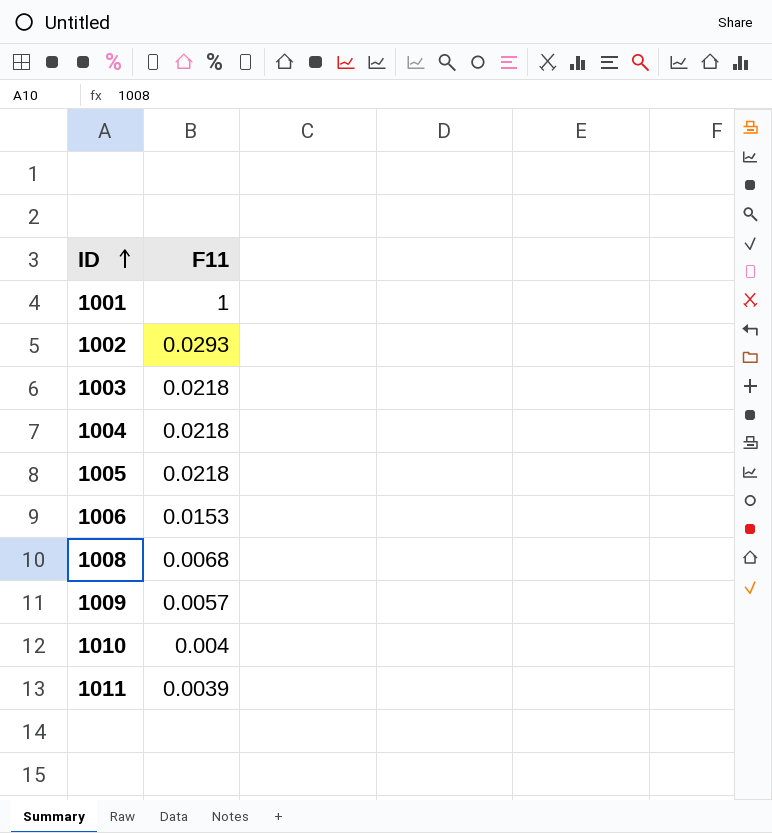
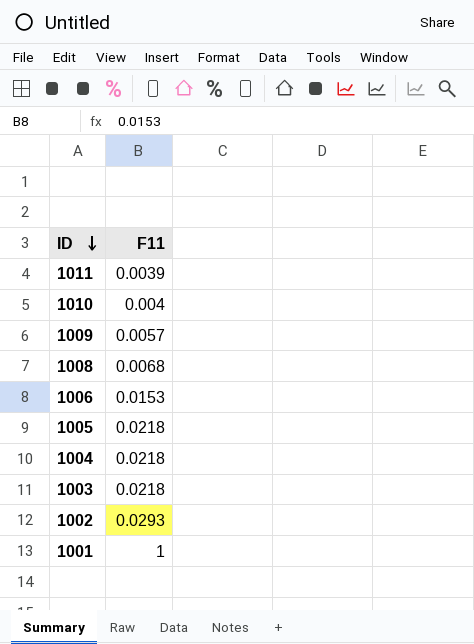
row order: ID ascending -> ID descending

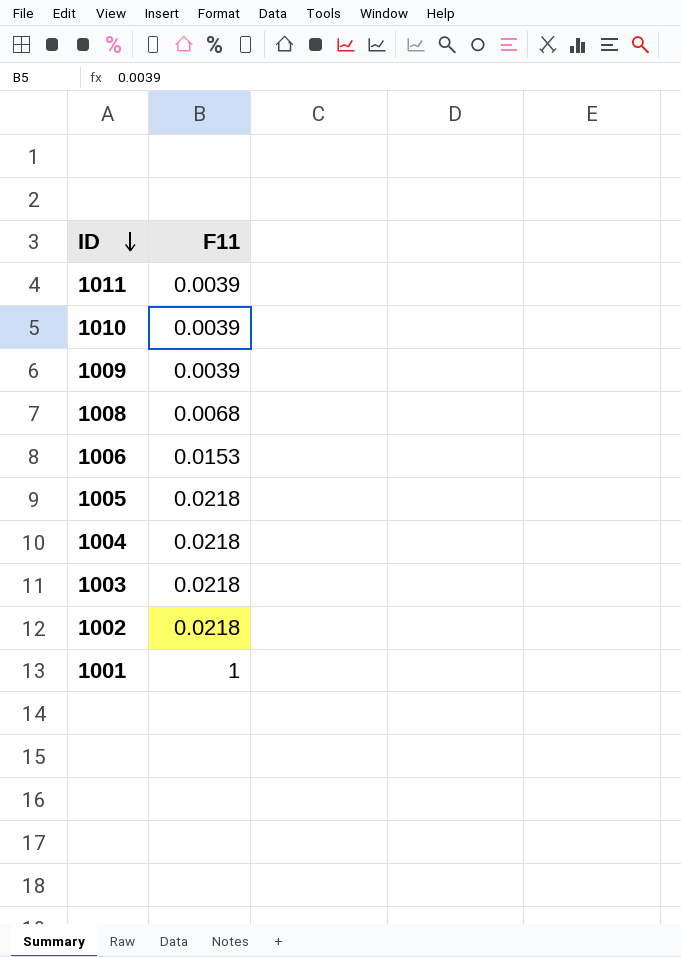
1010 | F11: 0.004 -> 0.0039
1009 | F11: 0.0057 -> 0.0039
1002 | F11: 0.0293 -> 0.0218

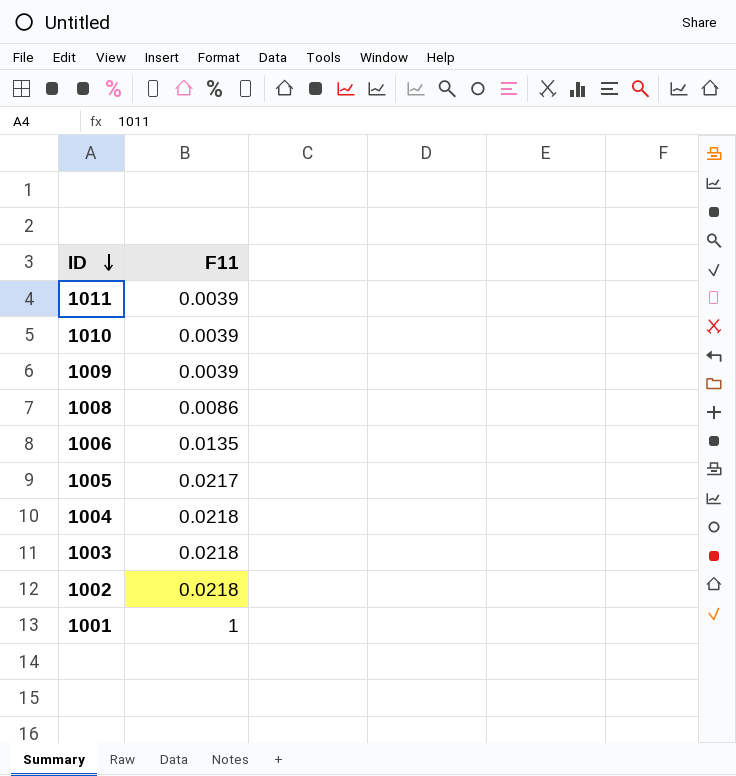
1008 | F11: 0.0068 -> 0.0086
1006 | F11: 0.0153 -> 0.0135
1005 | F11: 0.0218 -> 0.0217

